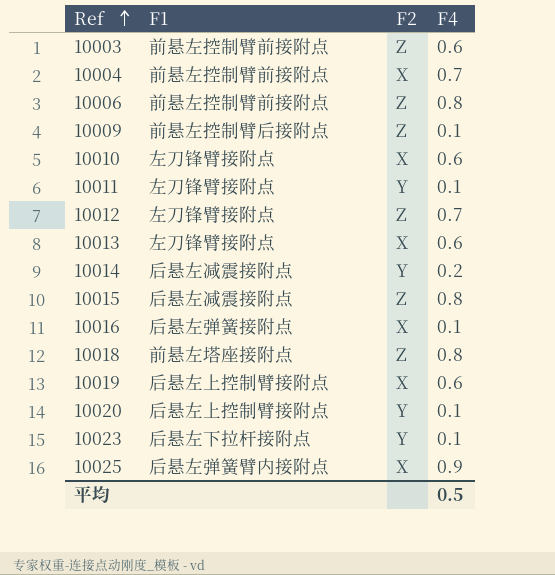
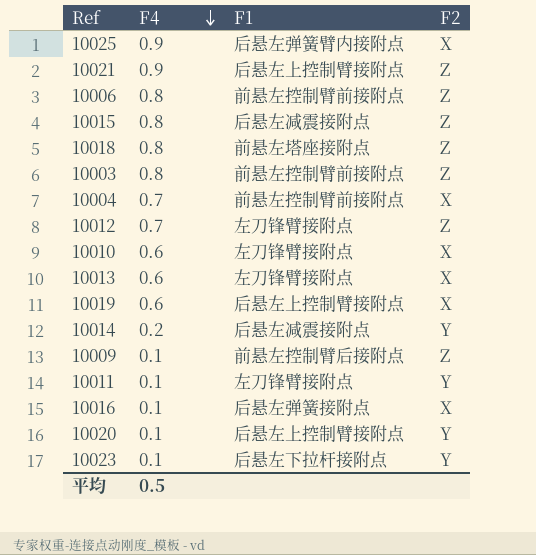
row order: Ref ascending -> F4 descending
column F4 | position: 4 -> 2
row 10021: none -> 0.9 | 后悬左上控制臂接附点 | Z
10003 | F4: 0.6 -> 0.8

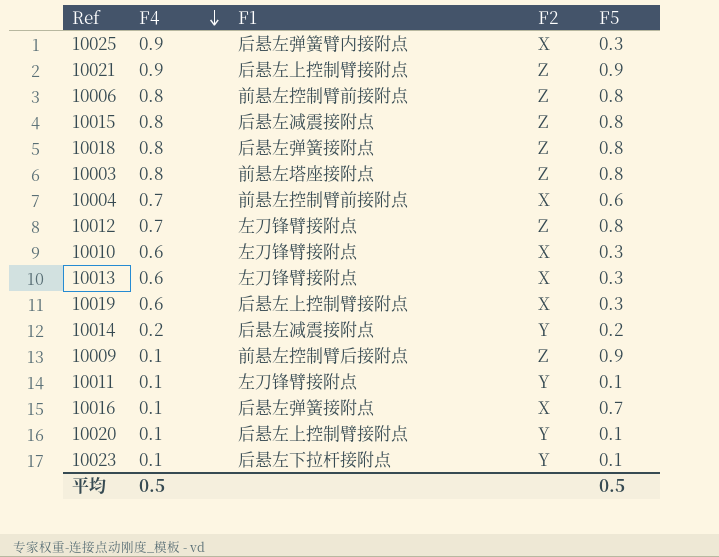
column F5 | position: none -> 5
10018 | F1: 前悬左塔座接附点 -> 后悬左弹簧接附点
10003 | F1: 前悬左控制臂前接附点 -> 前悬左塔座接附点

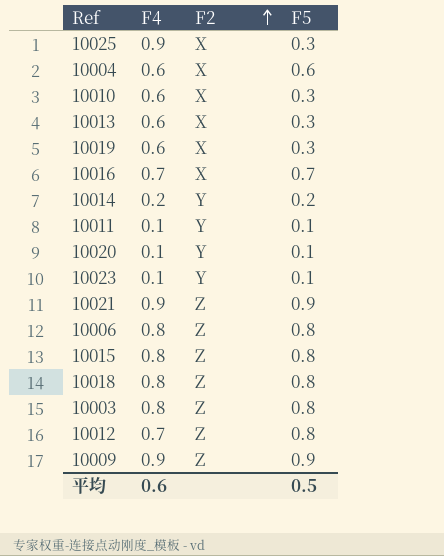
row order: F4 descending -> F2 ascending
column F1 | position: 3 -> none
10004 | F4: 0.7 -> 0.6
10016 | F4: 0.1 -> 0.7
10009 | F4: 0.1 -> 0.9
平均 | F4: 0.5 -> 0.6

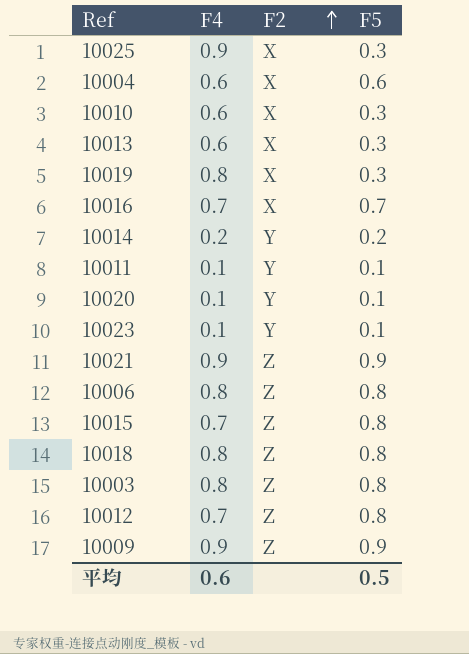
10019 | F4: 0.6 -> 0.8
10015 | F4: 0.8 -> 0.7

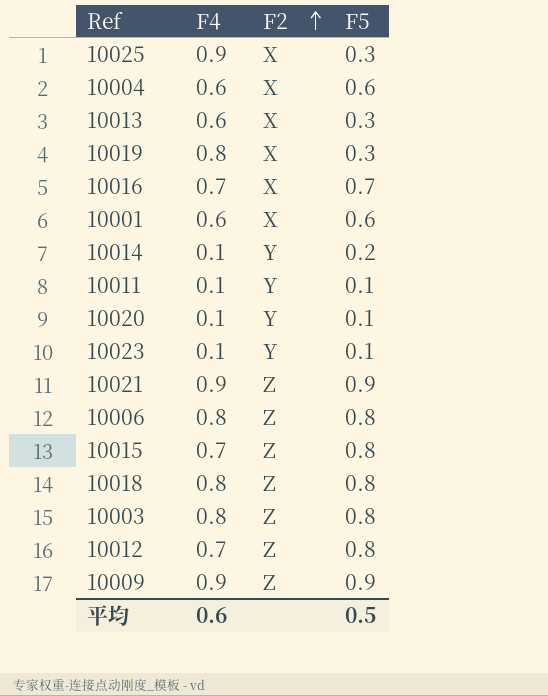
row 10010: 0.6 | X | 0.3 -> none
row 10001: none -> 0.6 | X | 0.6
10014 | F4: 0.2 -> 0.1

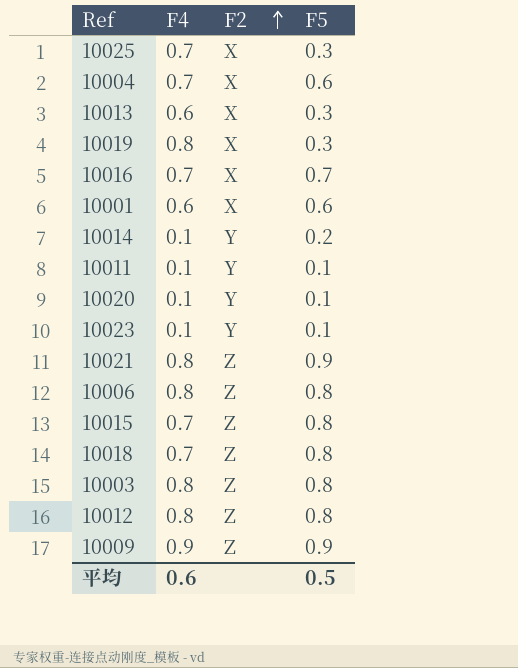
10025 | F4: 0.9 -> 0.7
10004 | F4: 0.6 -> 0.7
10021 | F4: 0.9 -> 0.8
10018 | F4: 0.8 -> 0.7
10012 | F4: 0.7 -> 0.8

